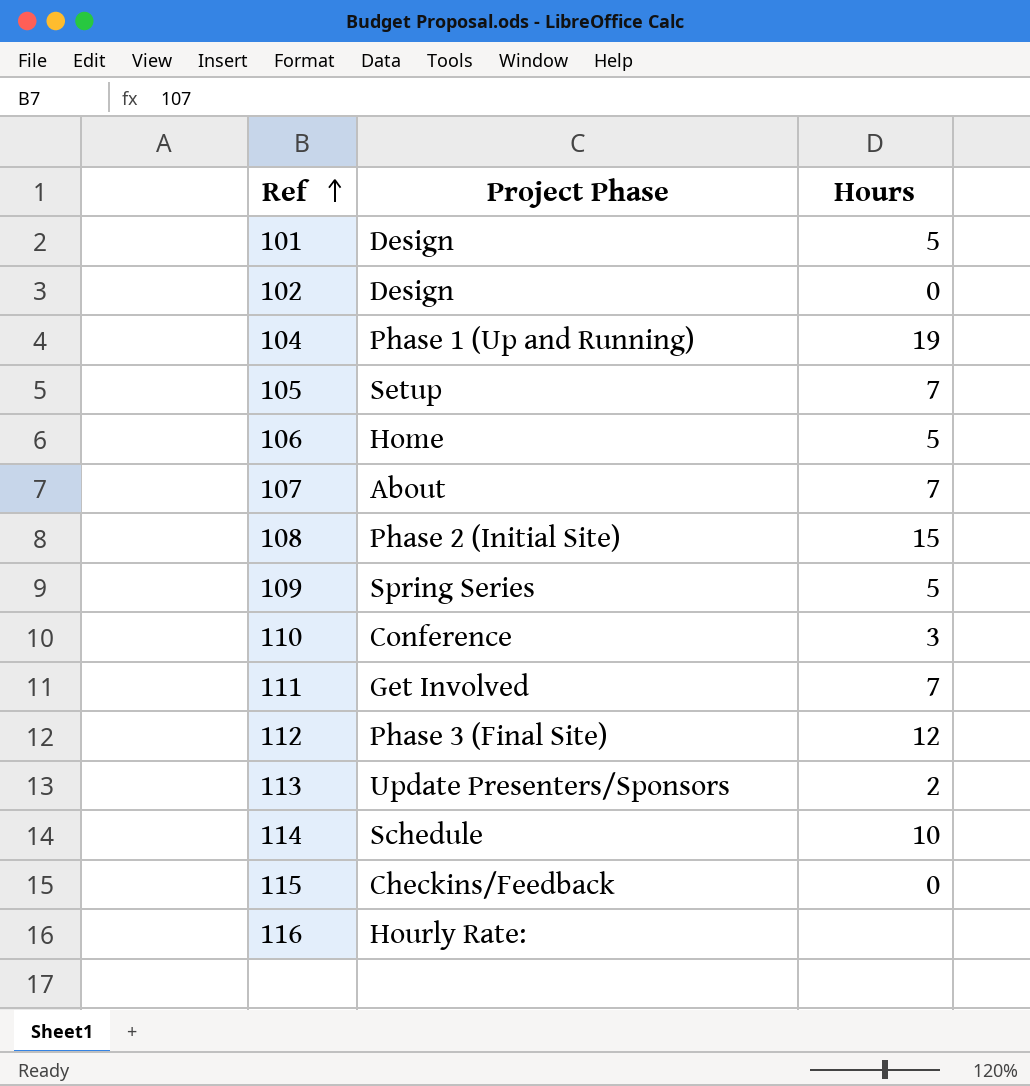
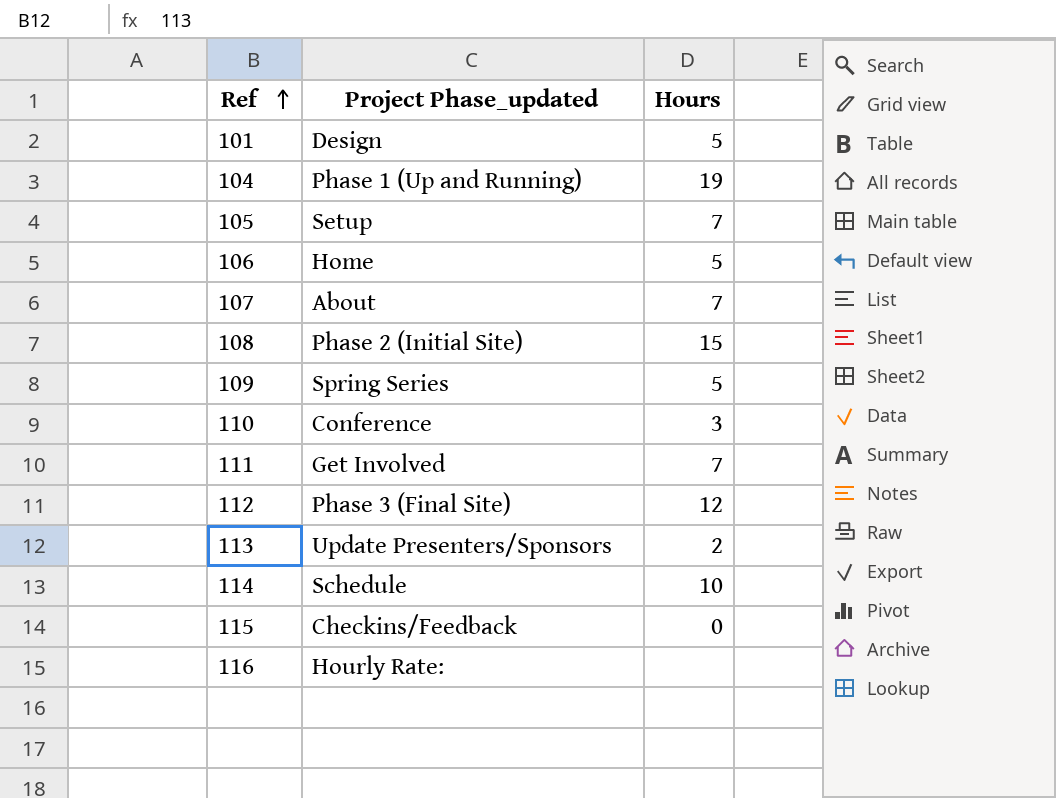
column name: Project Phase -> Project Phase_updated
row 102: Design | 0 -> none

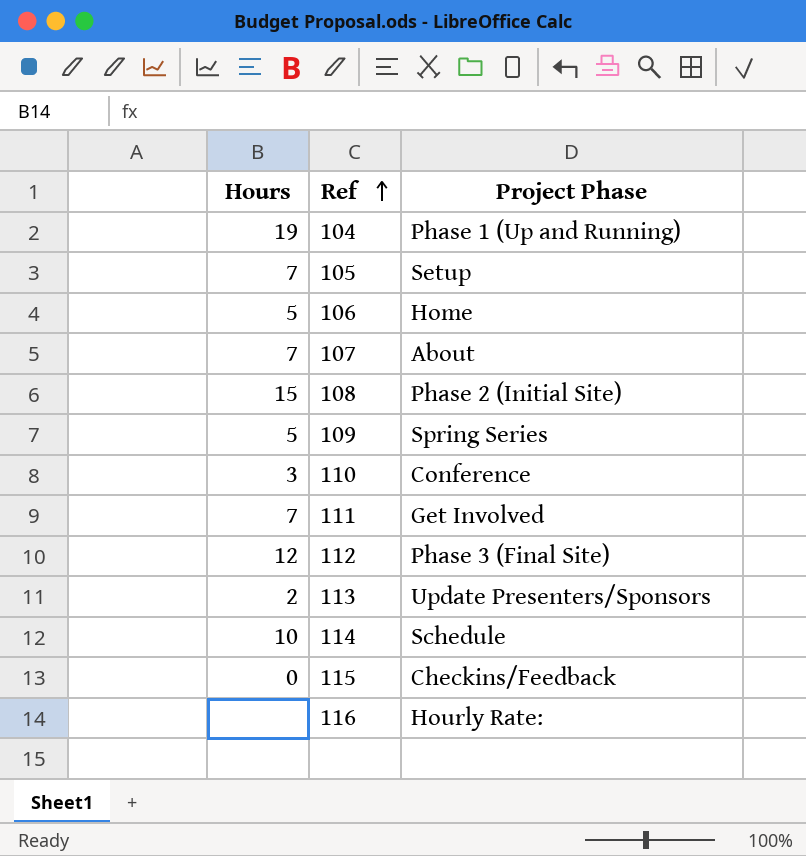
column Hours | position: 3 -> 1
column name: Project Phase_updated -> Project Phase
row 101: Design | 5 -> none

